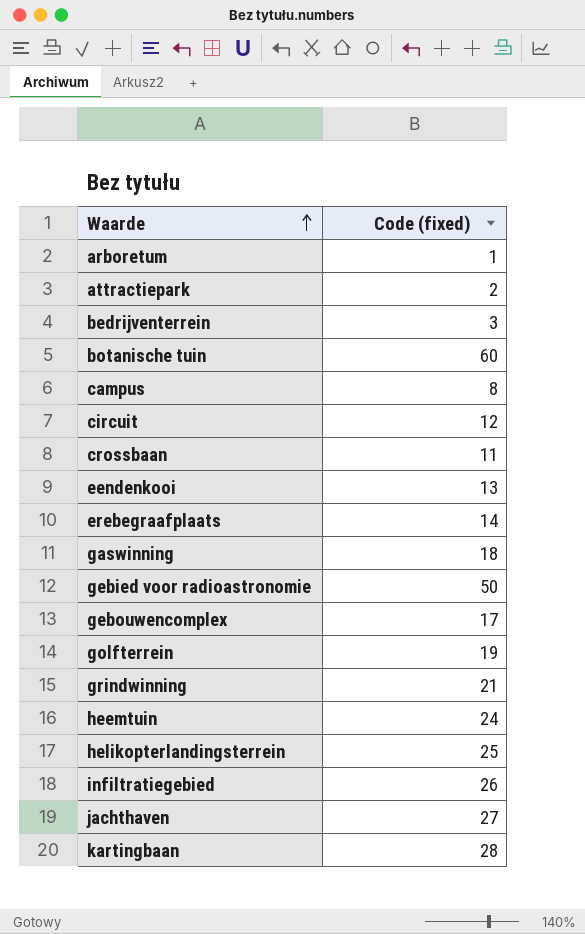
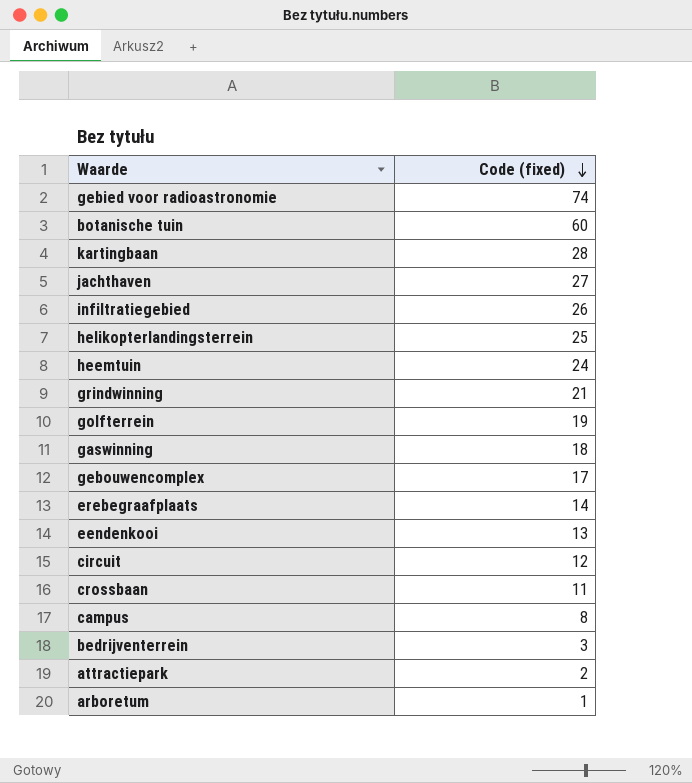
row order: Waarde ascending -> Code (fixed) descending
gebied voor radioastronomie | Code (fixed): 50 -> 74

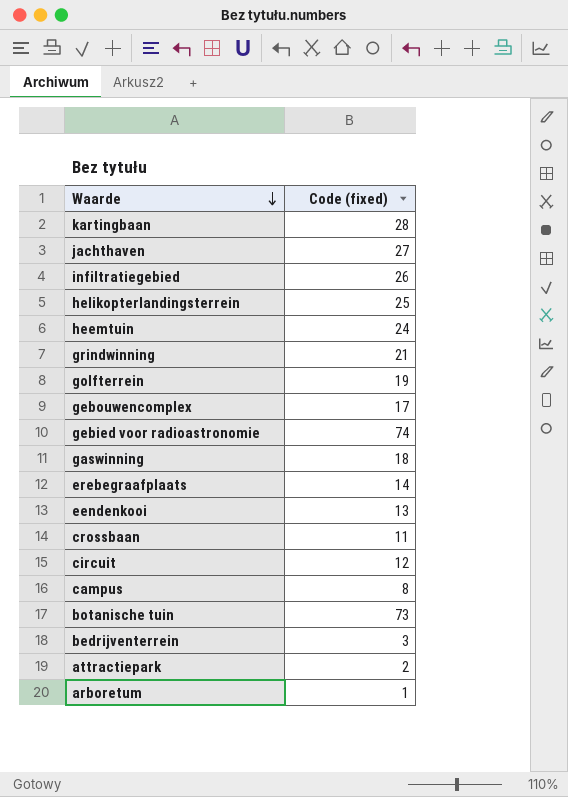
row order: Code (fixed) descending -> Waarde descending
botanische tuin | Code (fixed): 60 -> 73

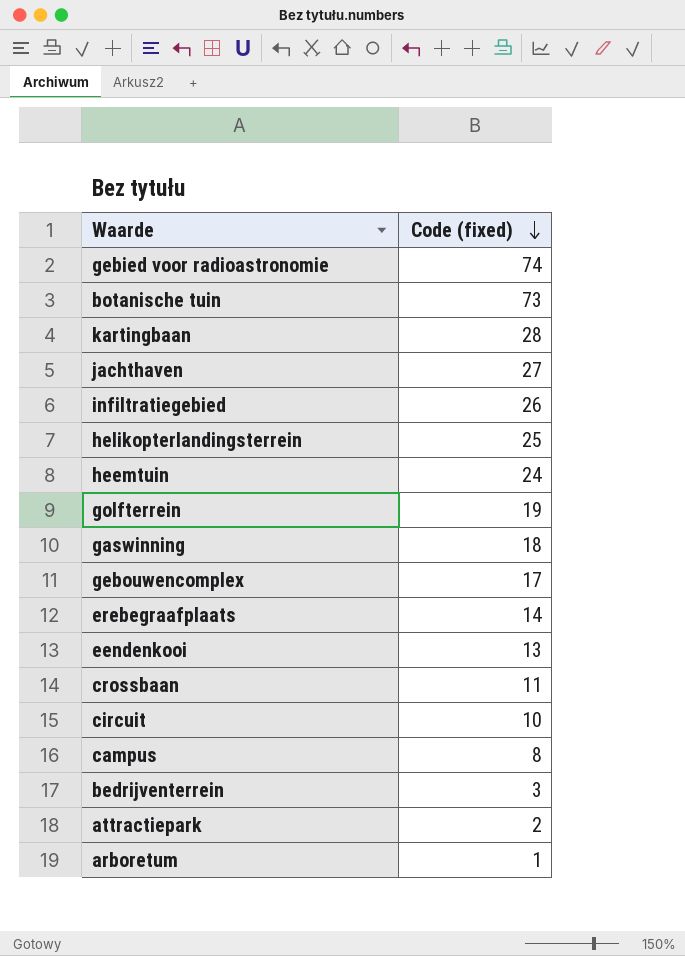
row order: Waarde descending -> Code (fixed) descending
row grindwinning: 21 -> none
circuit | Code (fixed): 12 -> 10

